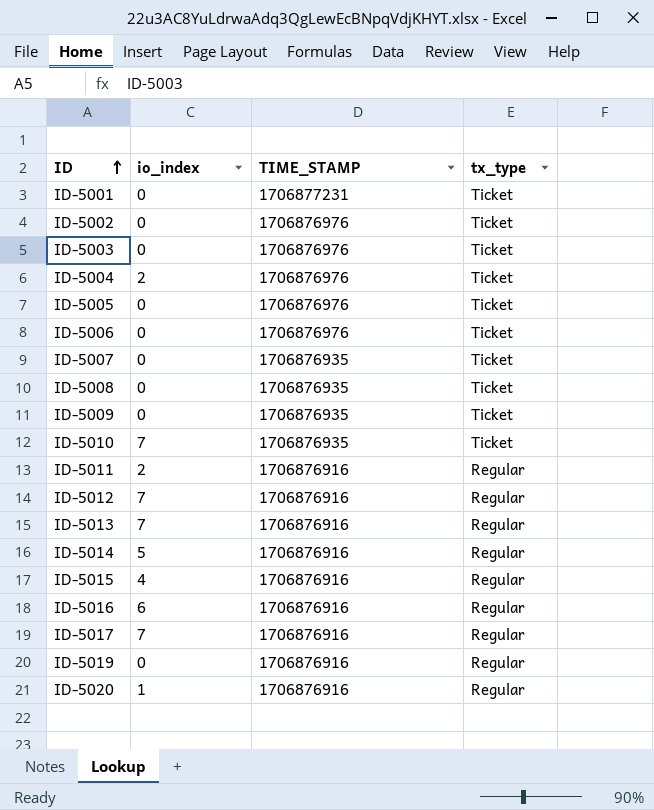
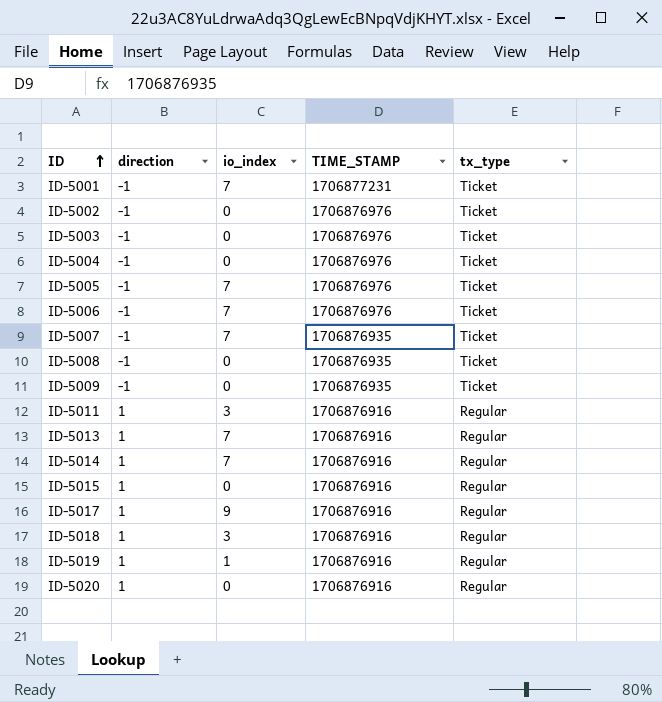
column direction | position: none -> 2
row ID-5010: 7 | 1706876935 | Ticket -> none
row ID-5012: 7 | 1706876916 | Regular -> none
row ID-5016: 6 | 1706876916 | Regular -> none
ID-5001 | io_index: 0 -> 7
ID-5004 | io_index: 2 -> 0
ID-5005 | io_index: 0 -> 7
ID-5006 | io_index: 0 -> 7
ID-5007 | io_index: 0 -> 7
ID-5011 | io_index: 2 -> 3
ID-5014 | io_index: 5 -> 7
ID-5015 | io_index: 4 -> 0
ID-5017 | io_index: 7 -> 9
row ID-5018: none -> 1 | 3 | 1706876916 | Regular
ID-5019 | io_index: 0 -> 1
ID-5020 | io_index: 1 -> 0

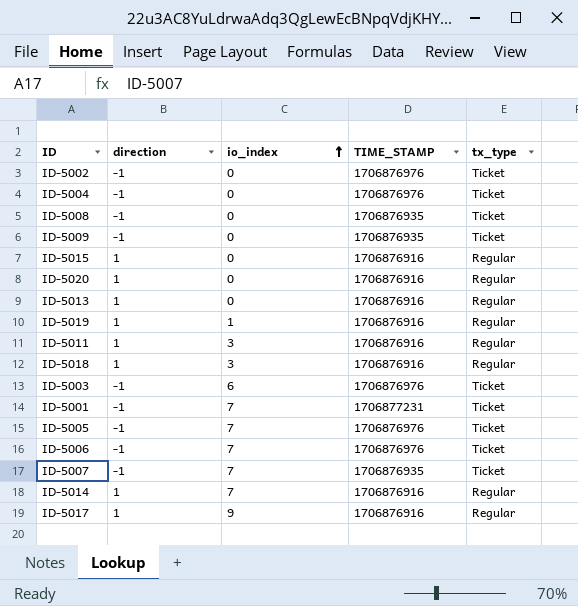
row order: ID ascending -> io_index ascending
ID-5013 | io_index: 7 -> 0
ID-5003 | io_index: 0 -> 6

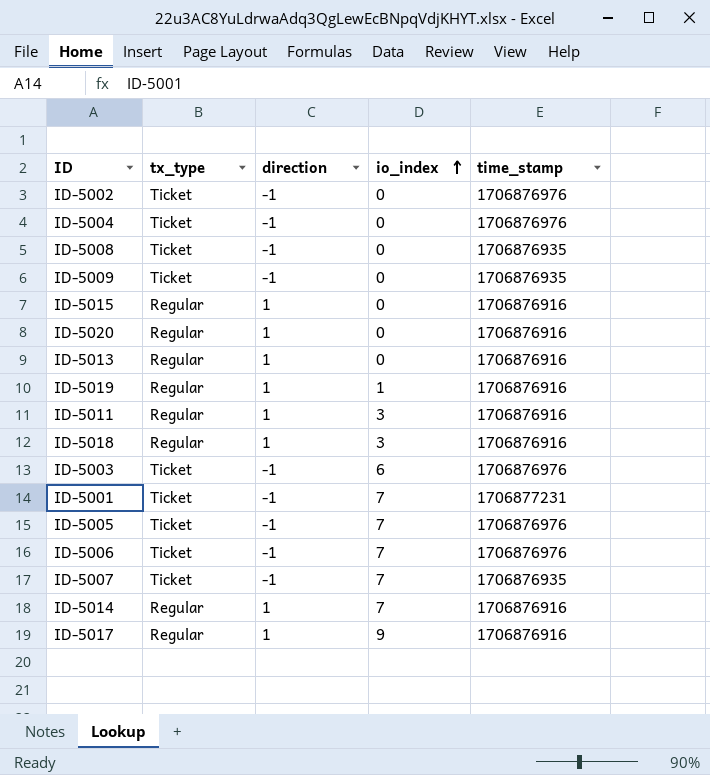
column tx_type | position: 5 -> 2
column name: TIME_STAMP -> time_stamp

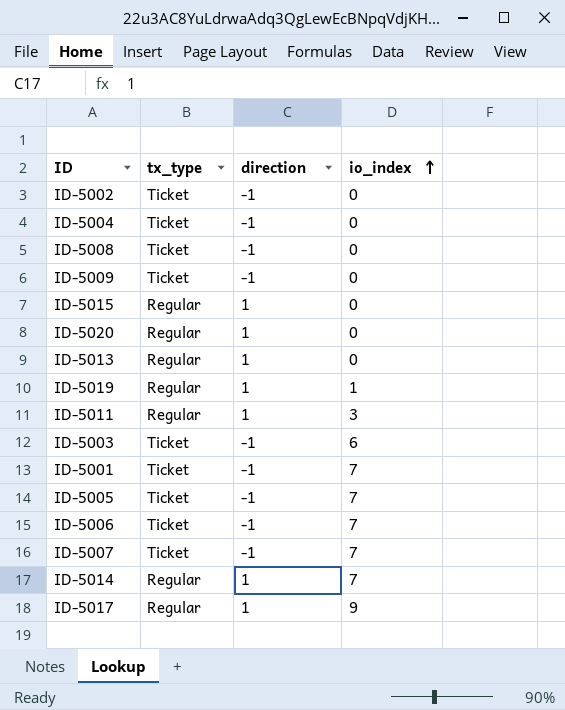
column time_stamp | position: 5 -> none
row ID-5018: Regular | 1 | 3 | 1706876916 -> none

